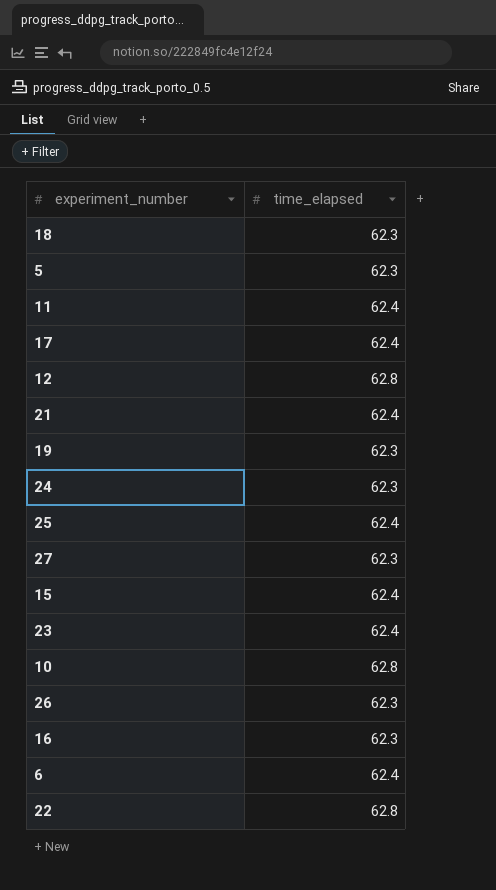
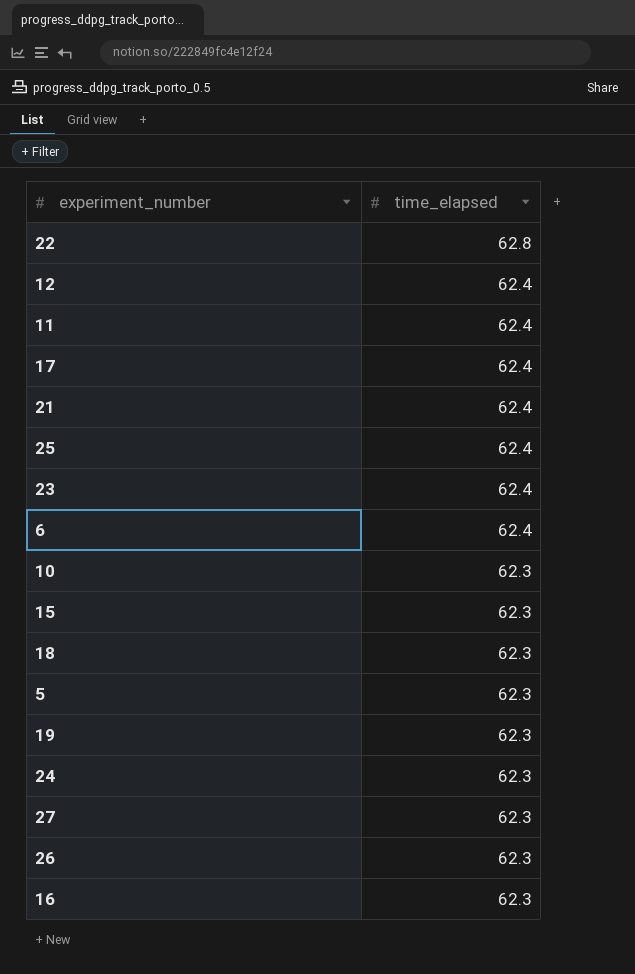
row order: none -> time_elapsed descending
12 | time_elapsed: 62.8 -> 62.4
10 | time_elapsed: 62.8 -> 62.3
15 | time_elapsed: 62.4 -> 62.3

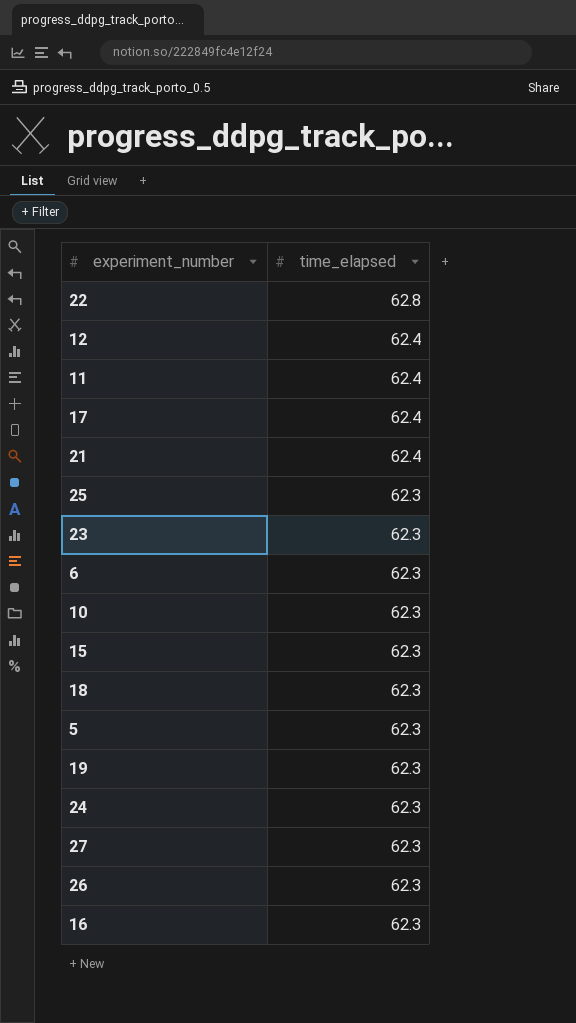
25 | time_elapsed: 62.4 -> 62.3
23 | time_elapsed: 62.4 -> 62.3
6 | time_elapsed: 62.4 -> 62.3

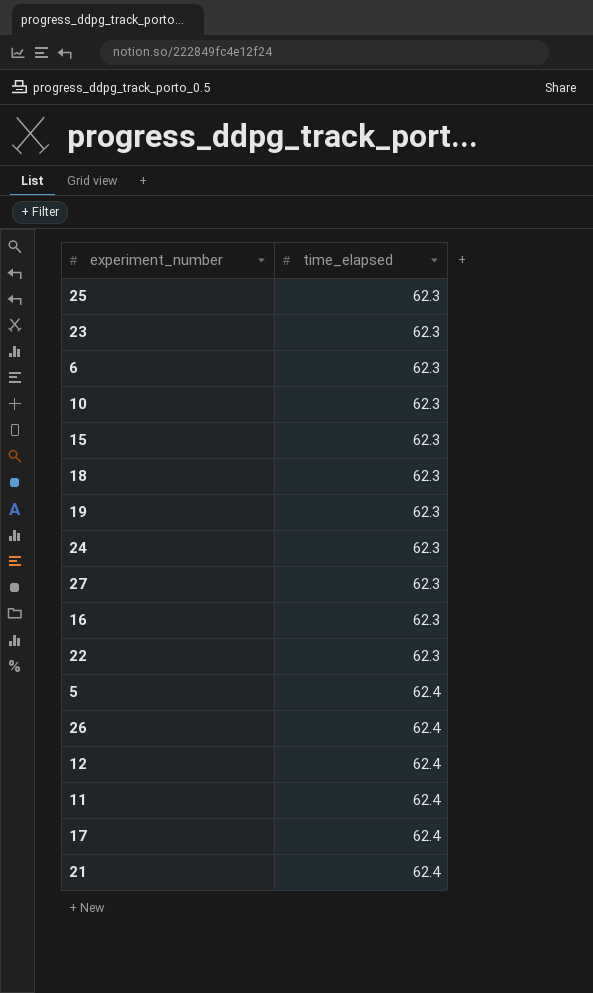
row order: time_elapsed descending -> time_elapsed ascending
22 | time_elapsed: 62.8 -> 62.3
5 | time_elapsed: 62.3 -> 62.4
26 | time_elapsed: 62.3 -> 62.4

